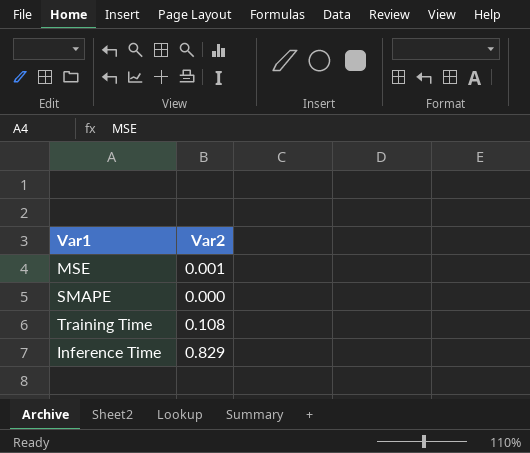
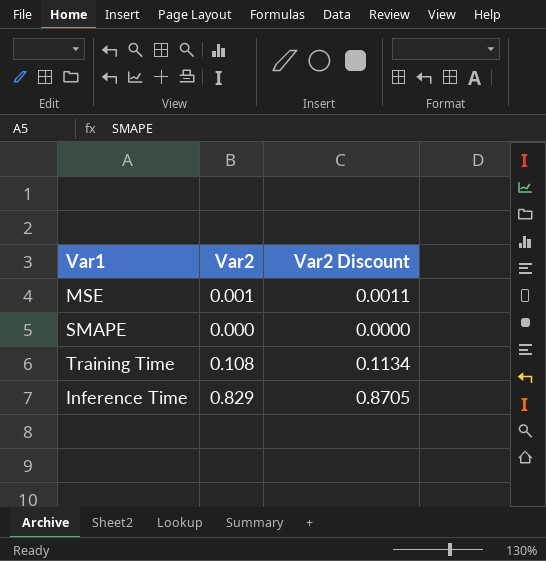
column Var2 Discount | formula: none -> [Var2] * 1.05

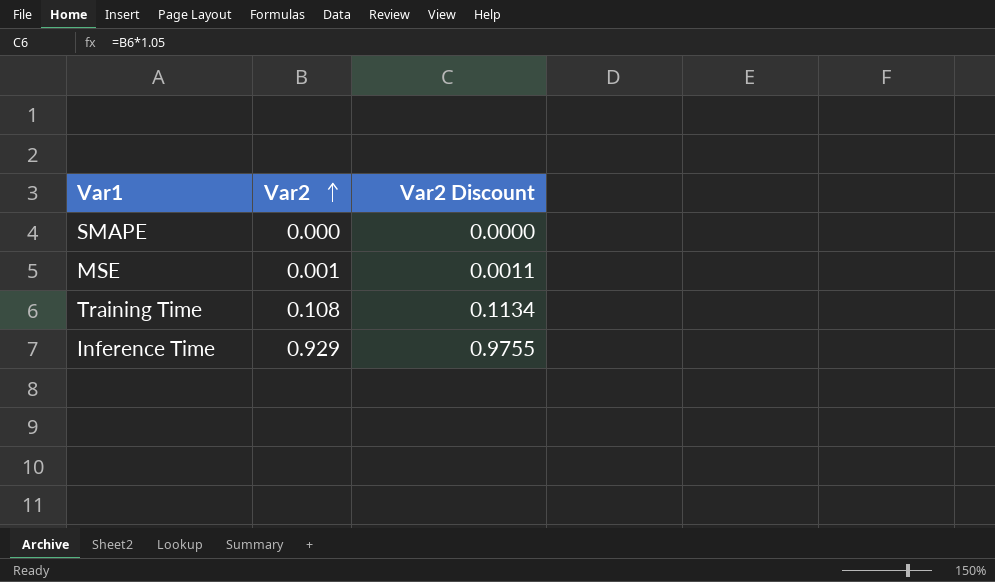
row order: none -> Var2 ascending
Inference Time | Var2: 0.829 -> 0.929
Inference Time | Var2 Discount: 0.8705 -> 0.9755

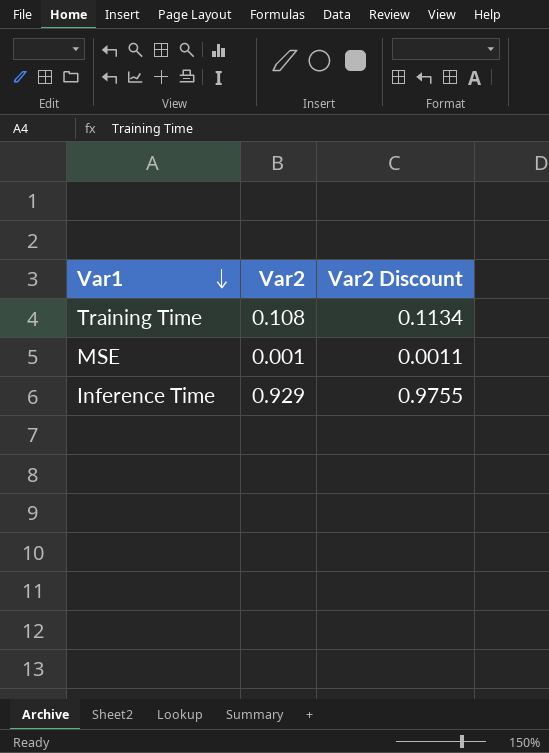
row order: Var2 ascending -> Var1 descending
row SMAPE: 0.000 | 0.0000 -> none

